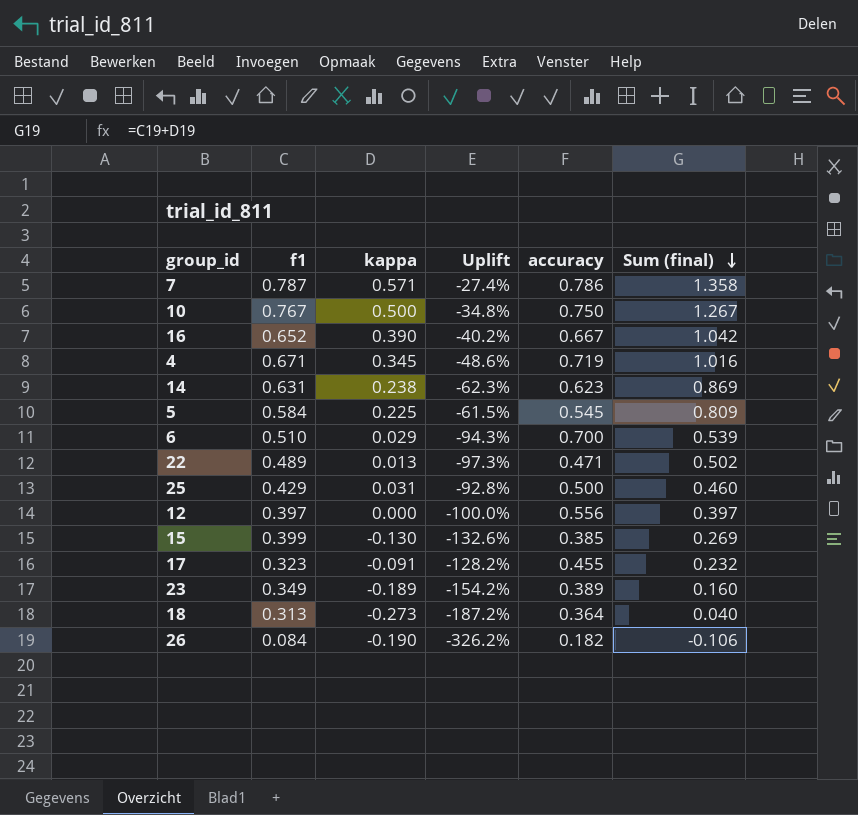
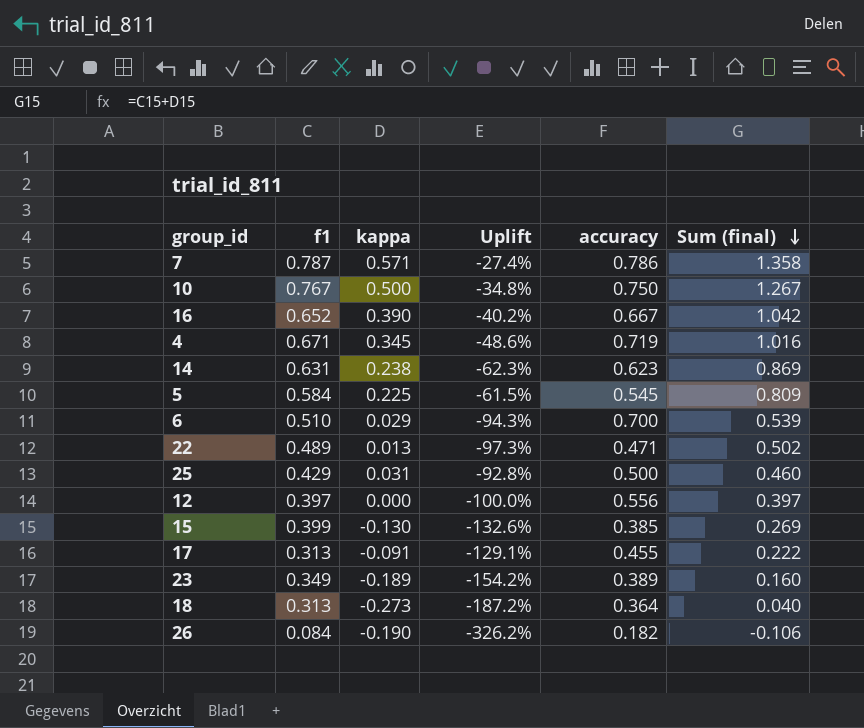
17 | f1: 0.323 -> 0.313
17 | Uplift: -128.2% -> -129.1%
17 | Sum (final): 0.232 -> 0.222

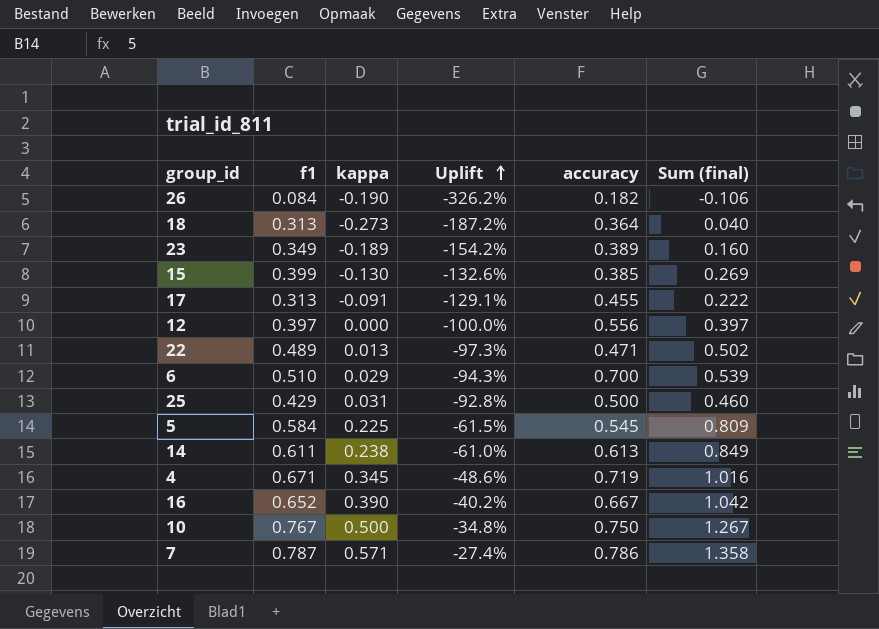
row order: Sum (final) descending -> Uplift ascending
14 | f1: 0.631 -> 0.611
14 | Uplift: -62.3% -> -61.0%
14 | accuracy: 0.623 -> 0.613
14 | Sum (final): 0.869 -> 0.849

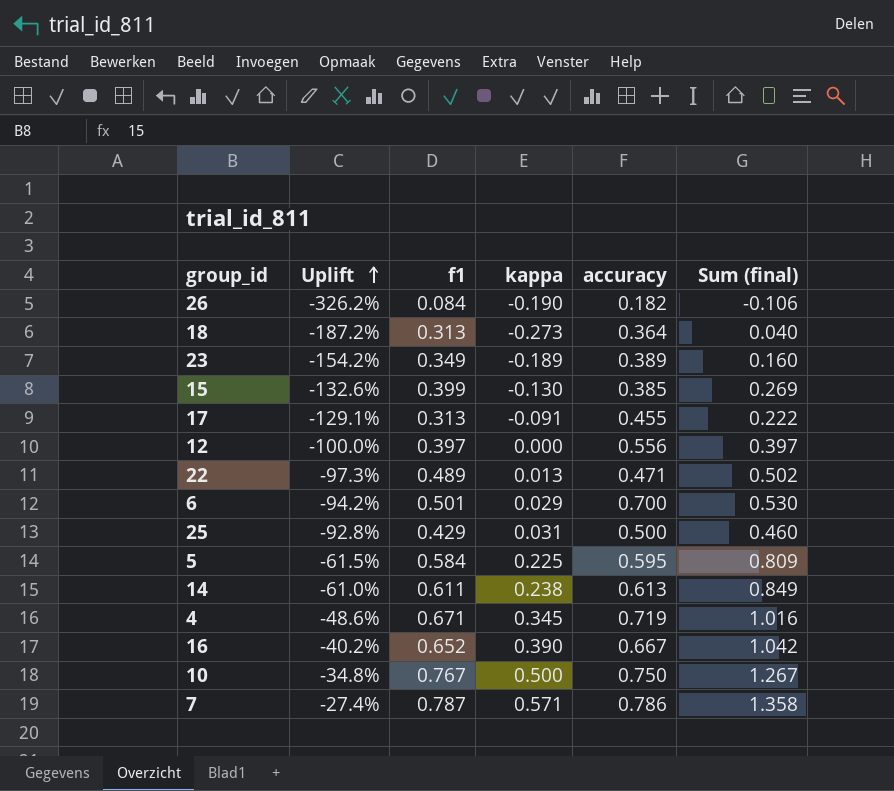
column Uplift | position: 4 -> 2
6 | Uplift: -94.3% -> -94.2%
6 | f1: 0.510 -> 0.501
6 | Sum (final): 0.539 -> 0.530
5 | accuracy: 0.545 -> 0.595

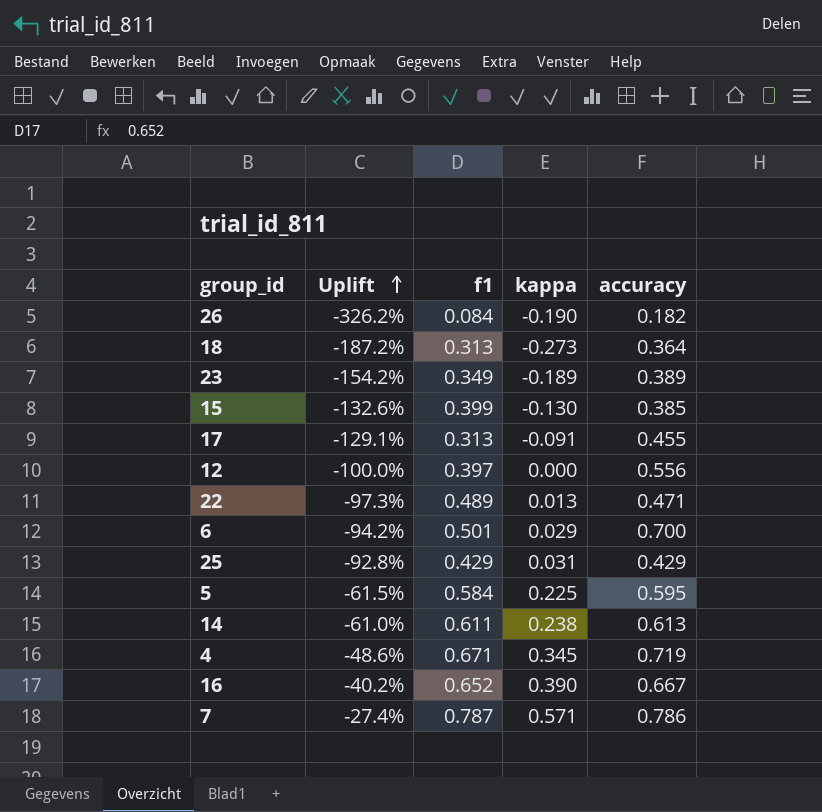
column Sum (final) | formula: [f1] + [kappa] -> none
row 10: -34.8% | 0.767 | 0.500 | 0.750 | 1.267 -> none
25 | accuracy: 0.500 -> 0.429

